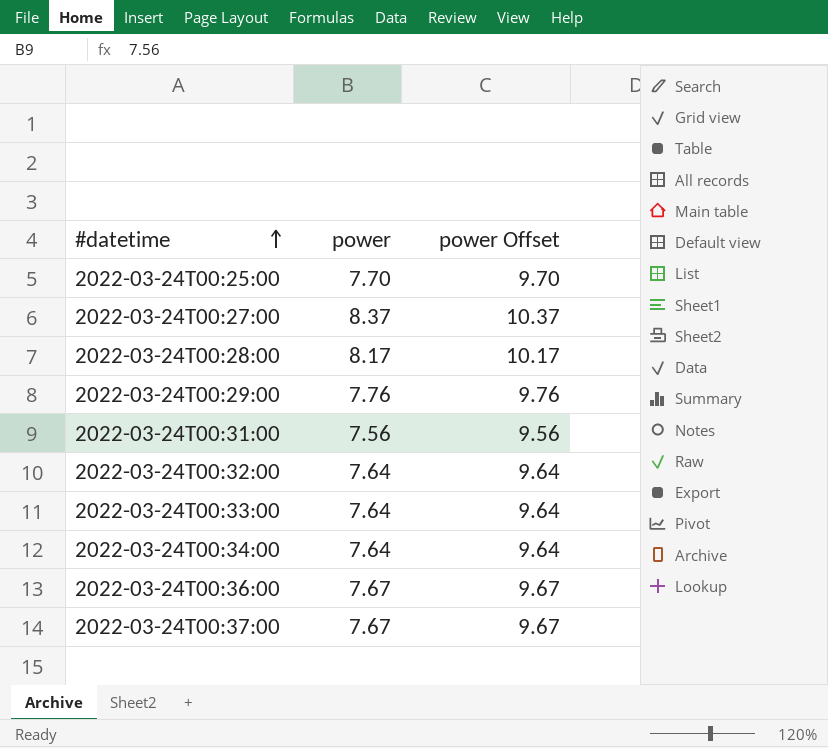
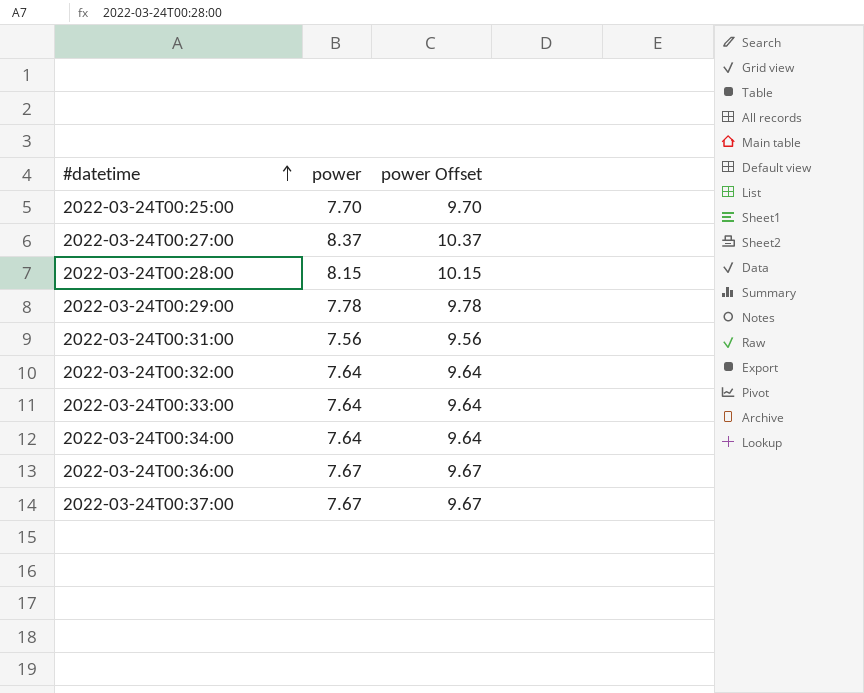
2022-03-24T00:28:00 | power: 8.17 -> 8.15
2022-03-24T00:28:00 | power Offset: 10.17 -> 10.15
2022-03-24T00:29:00 | power: 7.76 -> 7.78
2022-03-24T00:29:00 | power Offset: 9.76 -> 9.78

